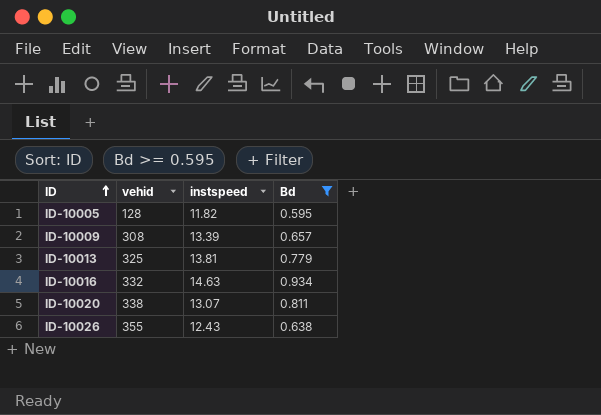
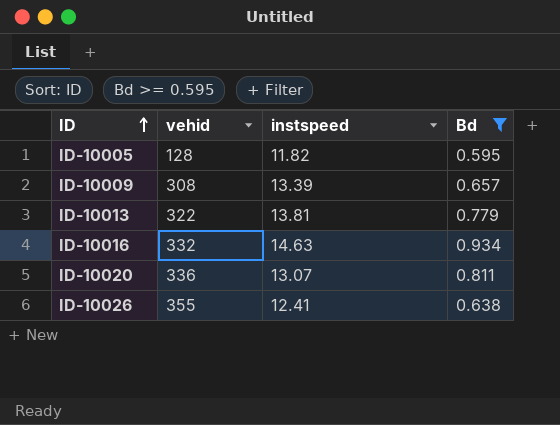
ID-10013 | vehid: 325 -> 322
ID-10020 | vehid: 338 -> 336
ID-10026 | instspeed: 12.43 -> 12.41

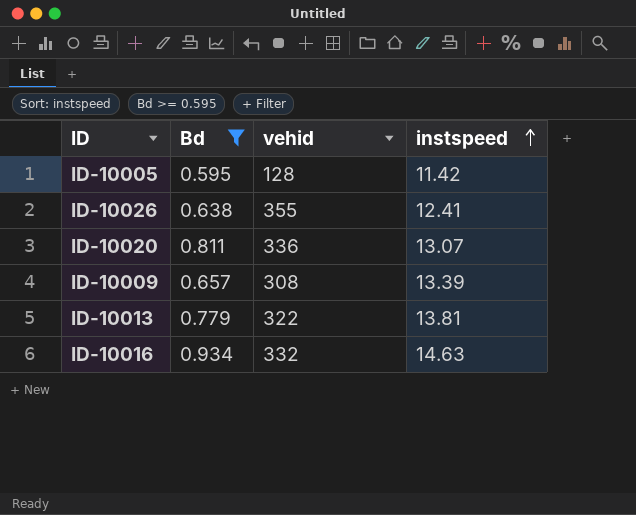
row order: ID ascending -> instspeed ascending
column Bd | position: 4 -> 2
ID-10005 | instspeed: 11.82 -> 11.42

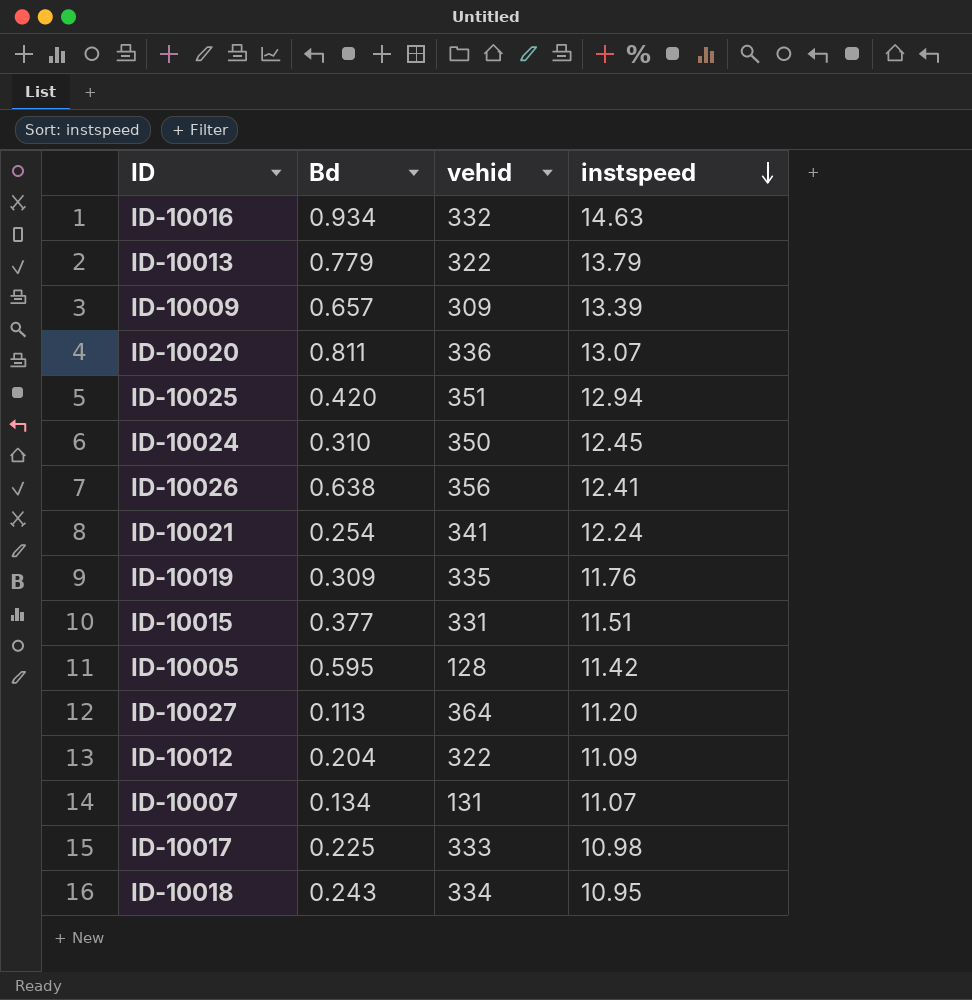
filter: Bd >= 0.595 -> none
row order: instspeed ascending -> instspeed descending
ID-10013 | instspeed: 13.81 -> 13.79
ID-10009 | vehid: 308 -> 309
ID-10026 | vehid: 355 -> 356

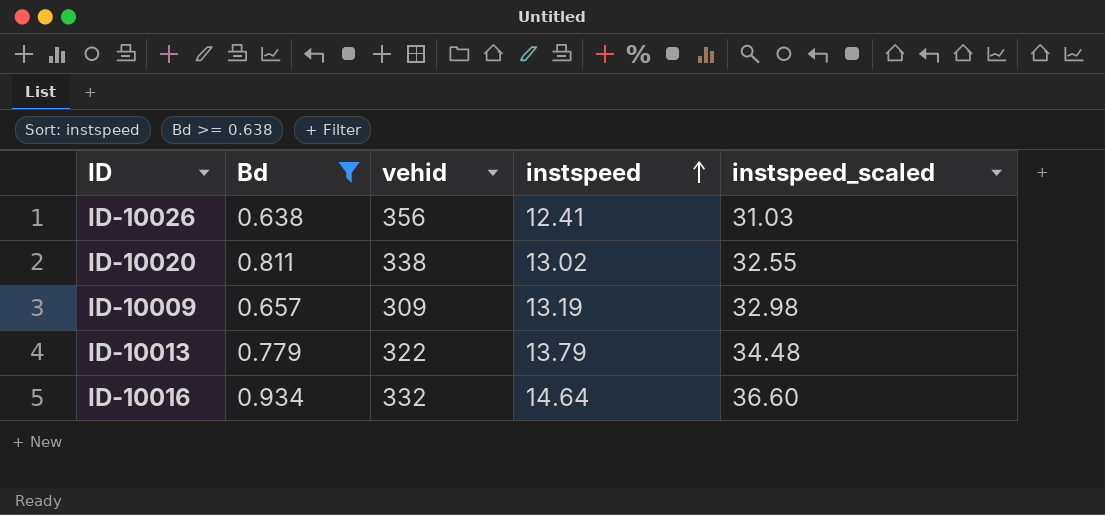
filter: none -> Bd >= 0.638
row order: instspeed descending -> instspeed ascending
column instspeed_scaled | formula: none -> [instspeed] * 2.5
ID-10020 | vehid: 336 -> 338
ID-10020 | instspeed: 13.07 -> 13.02
ID-10009 | instspeed: 13.39 -> 13.19
ID-10016 | instspeed: 14.63 -> 14.64

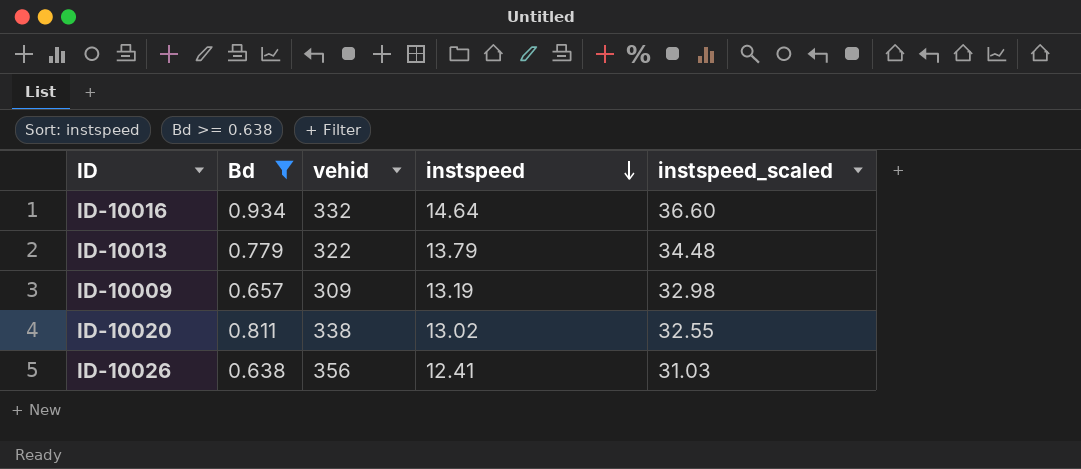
row order: instspeed ascending -> instspeed descending

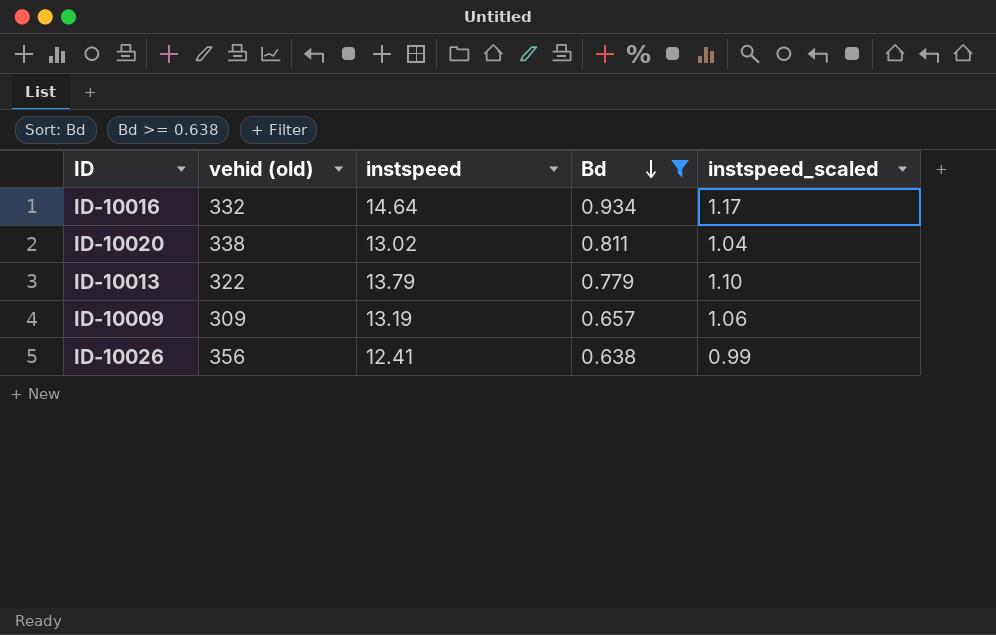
row order: instspeed descending -> Bd descending
column name: vehid -> vehid (old)
column Bd | position: 2 -> 4
column instspeed_scaled | formula: [instspeed] * 2.5 -> [instspeed] * 0.08

